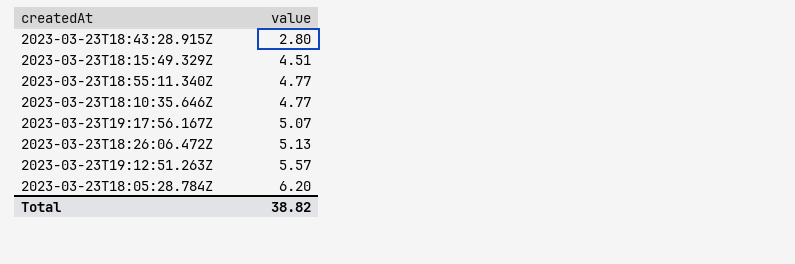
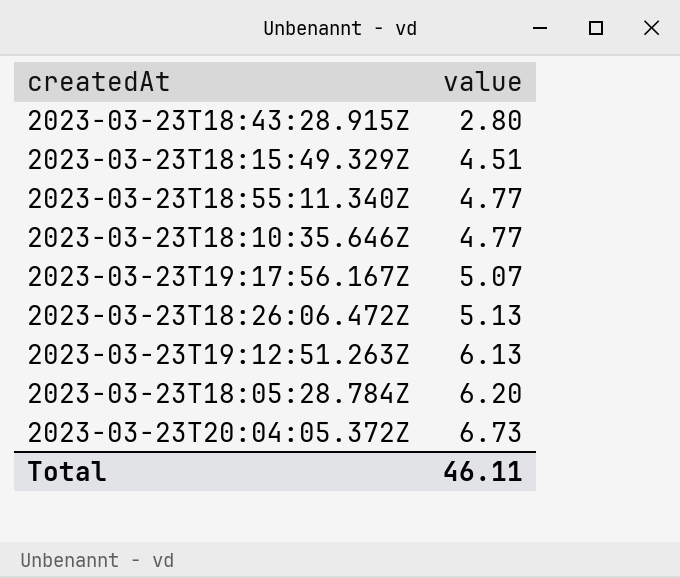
2023-03-23T19:12:51.263Z | value: 5.57 -> 6.13
row 2023-03-23T20:04:05.372Z: none -> 6.73
Total | value: 38.82 -> 46.11

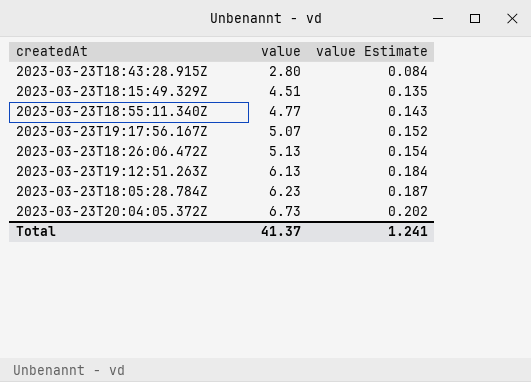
column value Estimate | formula: none -> [value] * 0.03
row 2023-03-23T18:10:35.646Z: 4.77 -> none
2023-03-23T18:05:28.784Z | value: 6.20 -> 6.23
Total | value: 46.11 -> 41.37

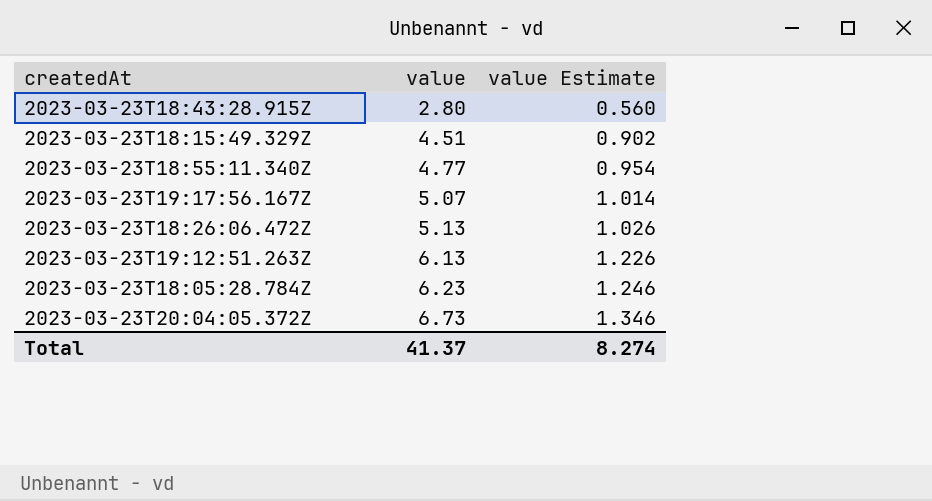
column value Estimate | formula: [value] * 0.03 -> [value] * 0.2
Total | value Estimate: 1.241 -> 8.274

